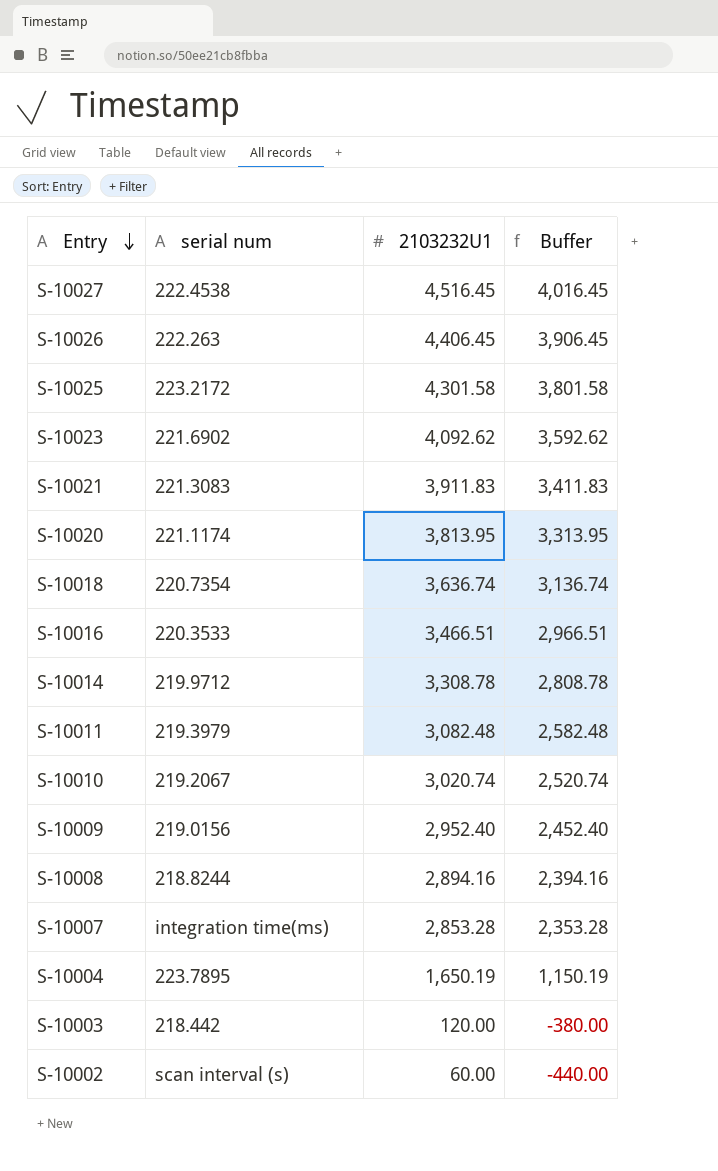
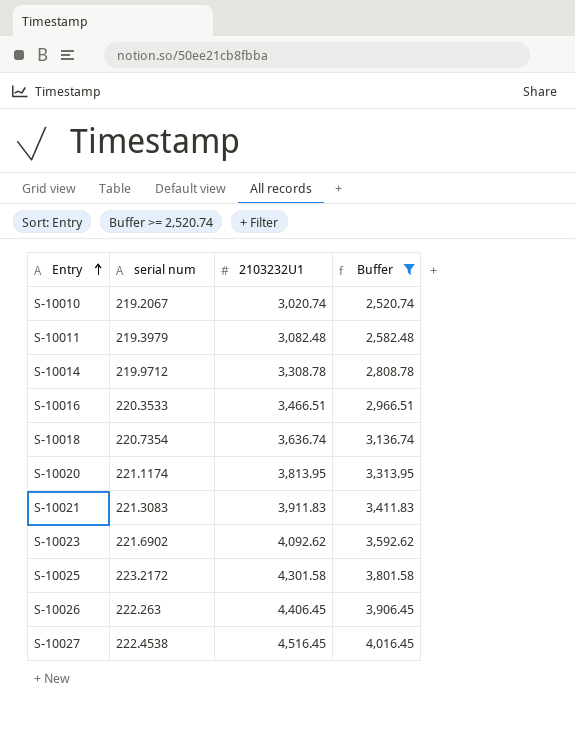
filter: none -> Buffer >= 2,520.74
row order: Entry descending -> Entry ascending

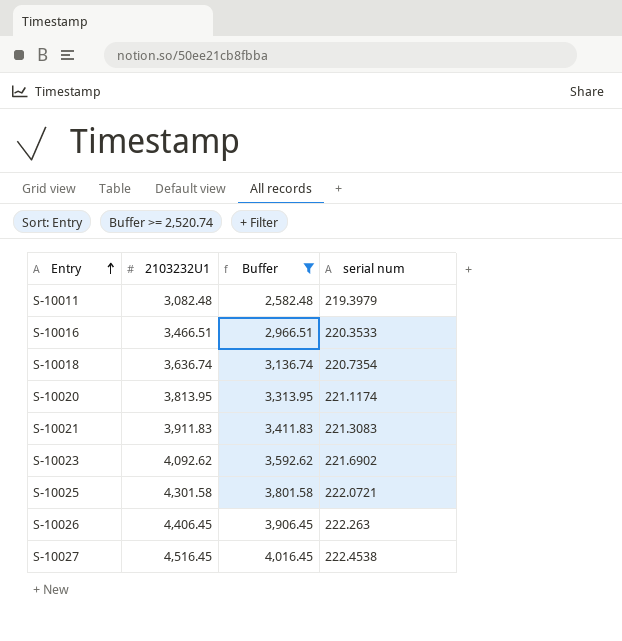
column serial num | position: 2 -> 4
row S-10010: 219.2067 | 3,020.74 | 2,520.74 -> none
row S-10014: 219.9712 | 3,308.78 | 2,808.78 -> none
S-10025 | serial num: 223.2172 -> 222.0721

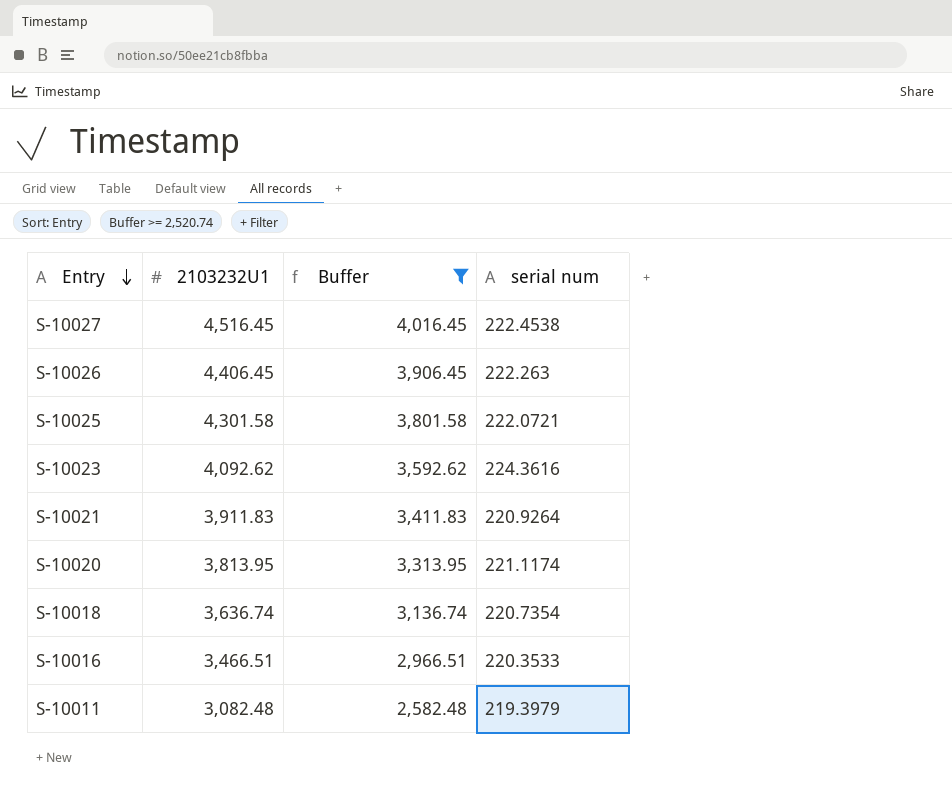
row order: Entry ascending -> Entry descending
S-10023 | serial num: 221.6902 -> 224.3616
S-10021 | serial num: 221.3083 -> 220.9264

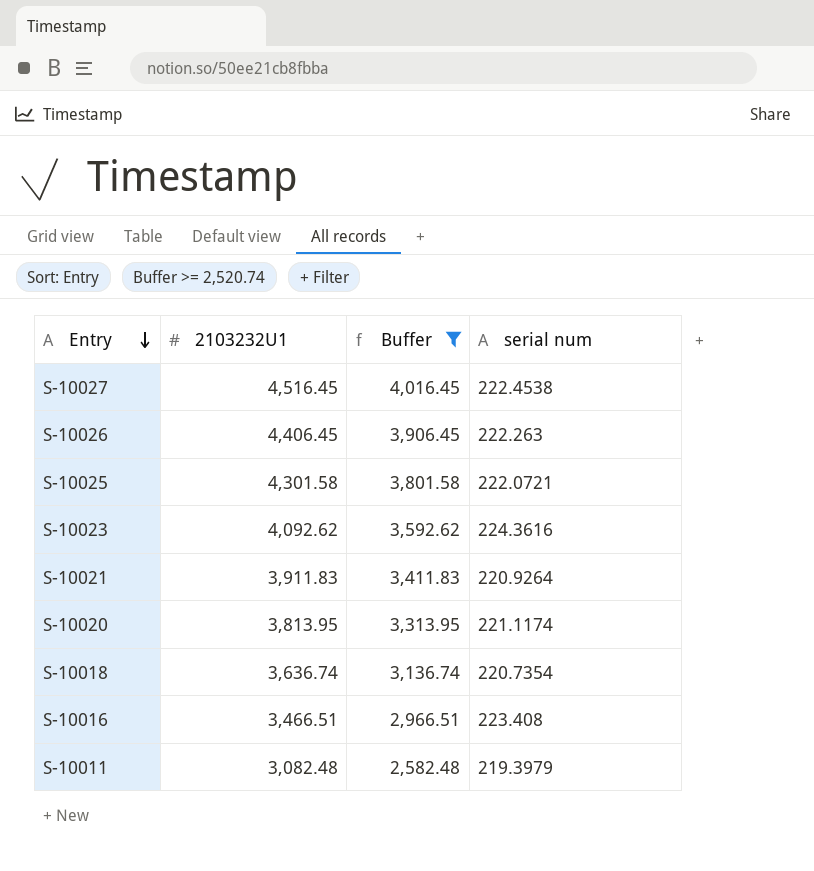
S-10016 | serial num: 220.3533 -> 223.408

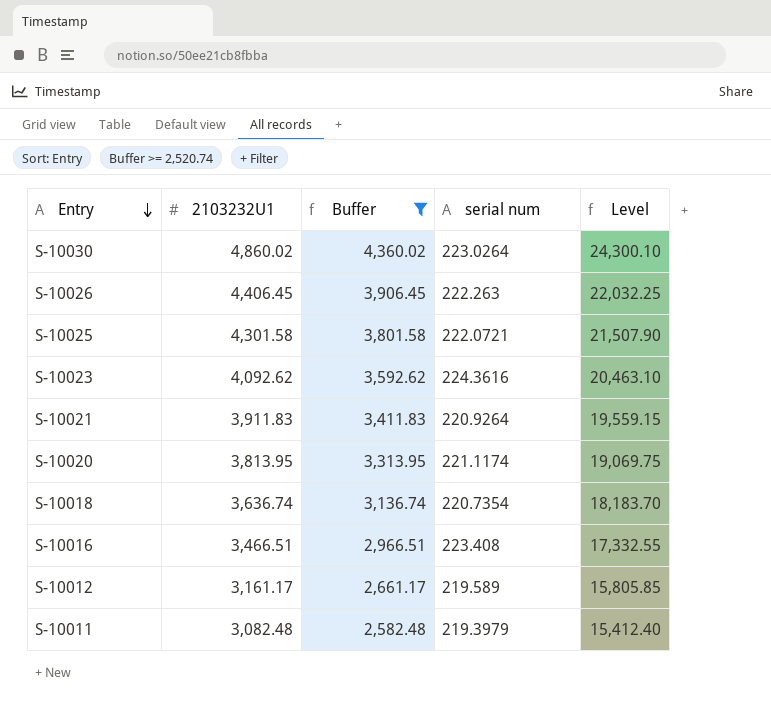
column Level | formula: none -> [2103232U1] * 5
row S-10027: 4,516.45 | 4,016.45 | 222.4538 -> none
row S-10030: none -> 4,860.02 | 4,360.02 | 223.0264 | 24,300.10
row S-10012: none -> 3,161.17 | 2,661.17 | 219.589 | 15,805.85

